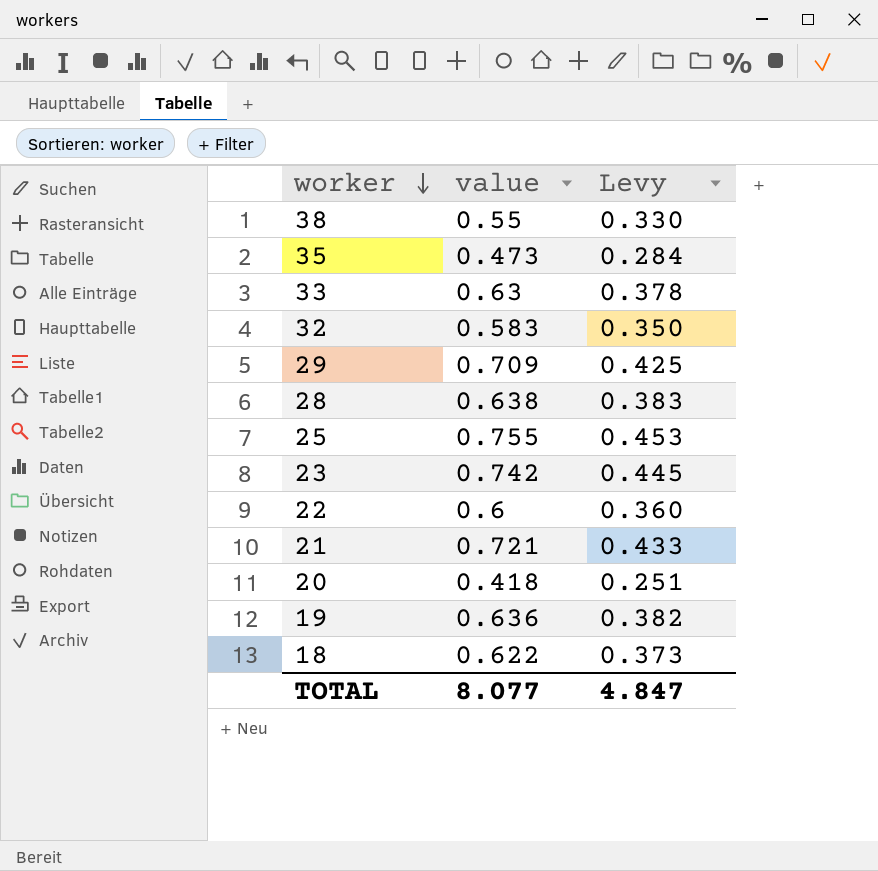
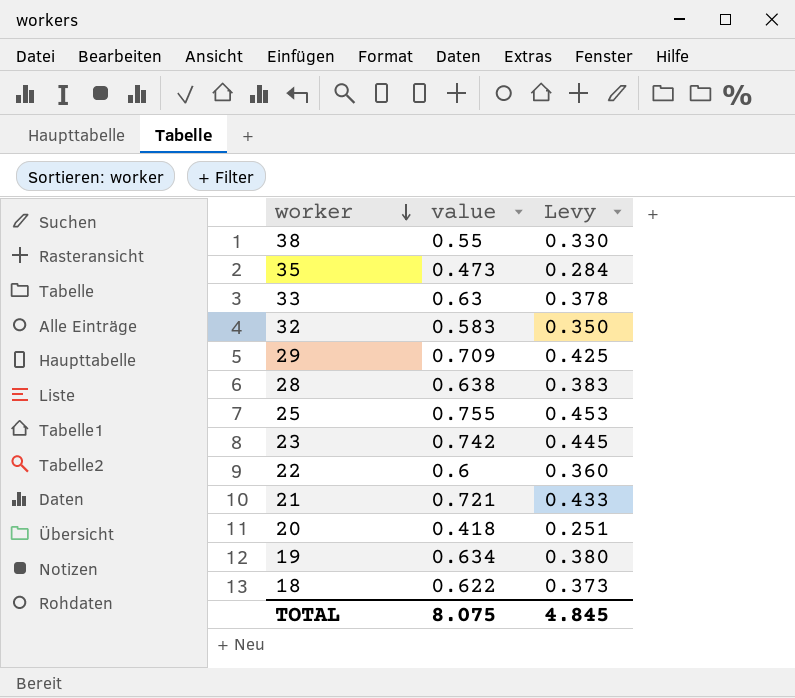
19 | value: 0.636 -> 0.634
19 | Levy: 0.382 -> 0.380
TOTAL | value: 8.077 -> 8.075
TOTAL | Levy: 4.847 -> 4.845

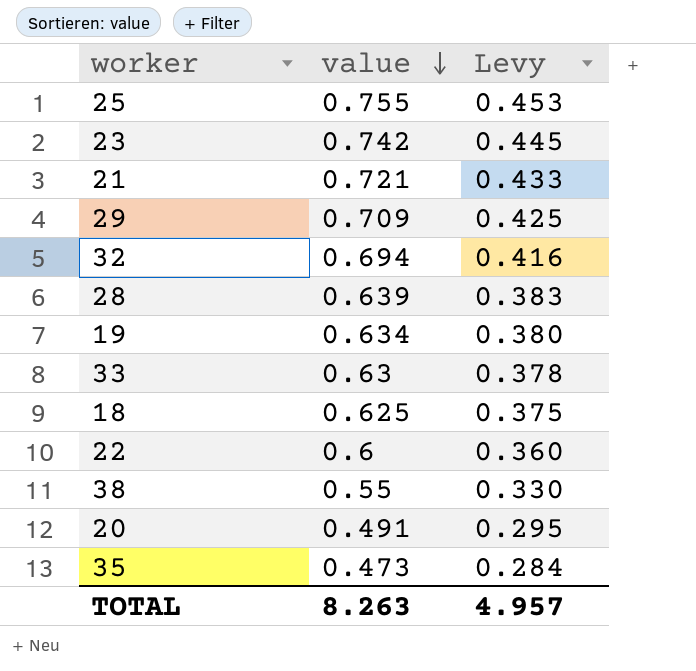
row order: worker descending -> value descending
32 | value: 0.583 -> 0.694
32 | Levy: 0.350 -> 0.416
28 | value: 0.638 -> 0.639
18 | value: 0.622 -> 0.625
18 | Levy: 0.373 -> 0.375
20 | value: 0.418 -> 0.491
20 | Levy: 0.251 -> 0.295
TOTAL | value: 8.075 -> 8.263
TOTAL | Levy: 4.845 -> 4.957

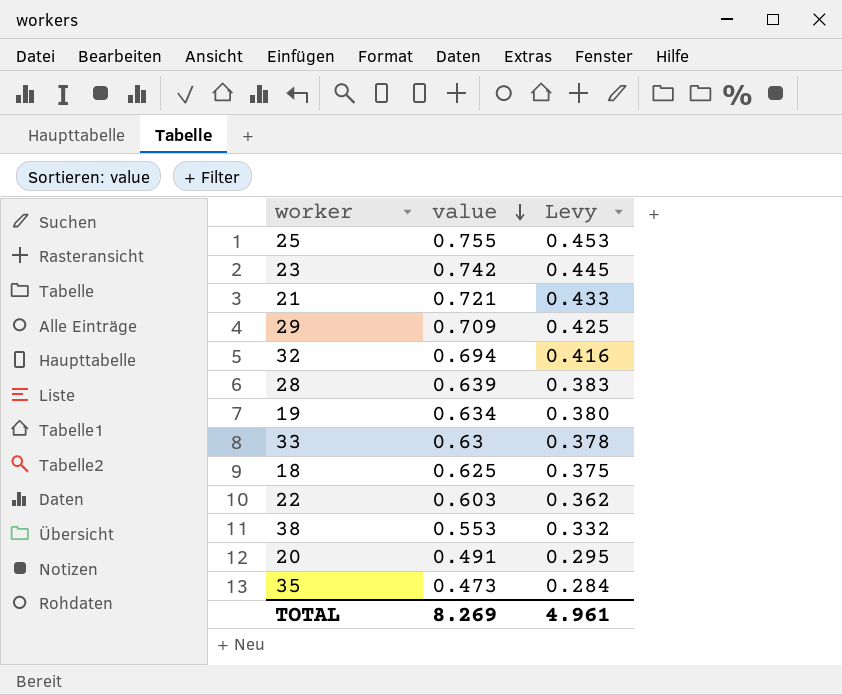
22 | value: 0.6 -> 0.603
22 | Levy: 0.360 -> 0.362
38 | value: 0.55 -> 0.553
38 | Levy: 0.330 -> 0.332
TOTAL | value: 8.263 -> 8.269
TOTAL | Levy: 4.957 -> 4.961

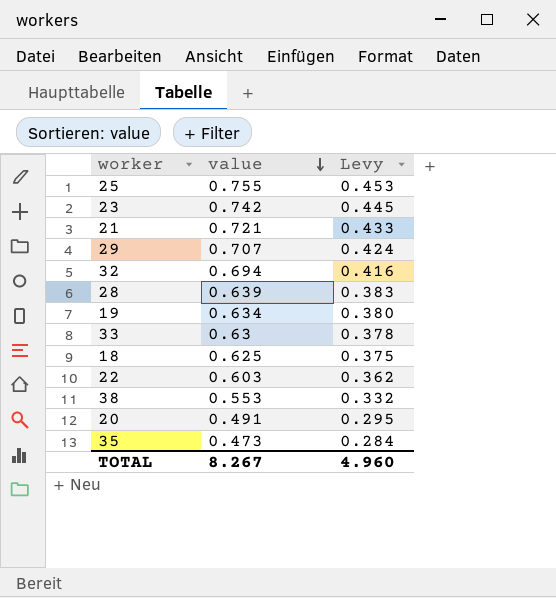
29 | value: 0.709 -> 0.707
29 | Levy: 0.425 -> 0.424
TOTAL | value: 8.269 -> 8.267
TOTAL | Levy: 4.961 -> 4.960

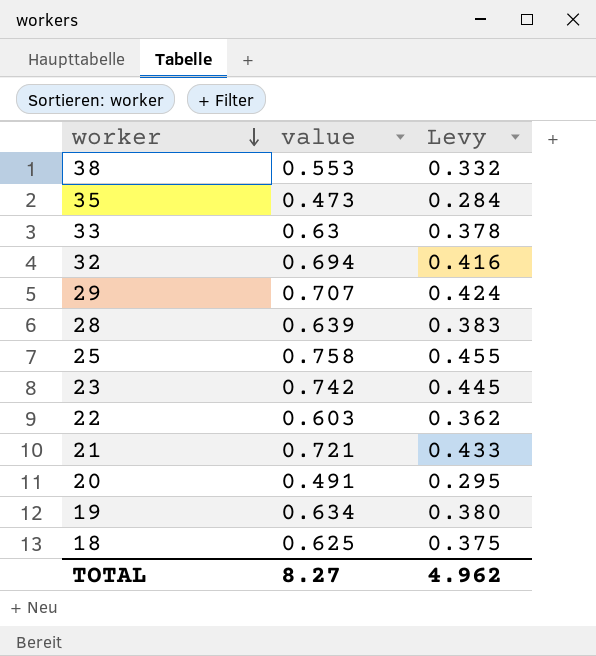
row order: value descending -> worker descending
25 | value: 0.755 -> 0.758
25 | Levy: 0.453 -> 0.455
TOTAL | value: 8.267 -> 8.27
TOTAL | Levy: 4.960 -> 4.962

